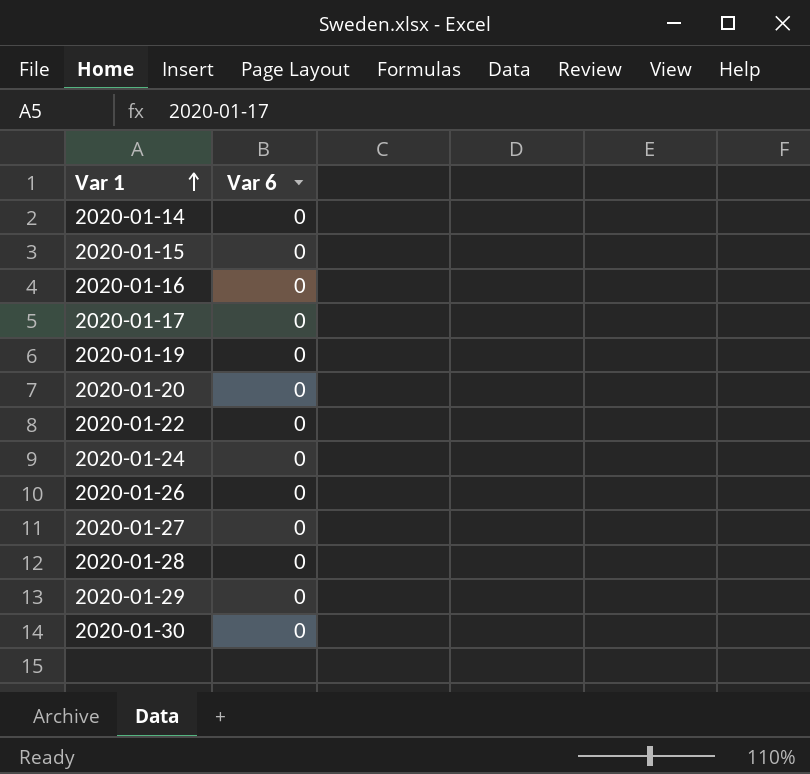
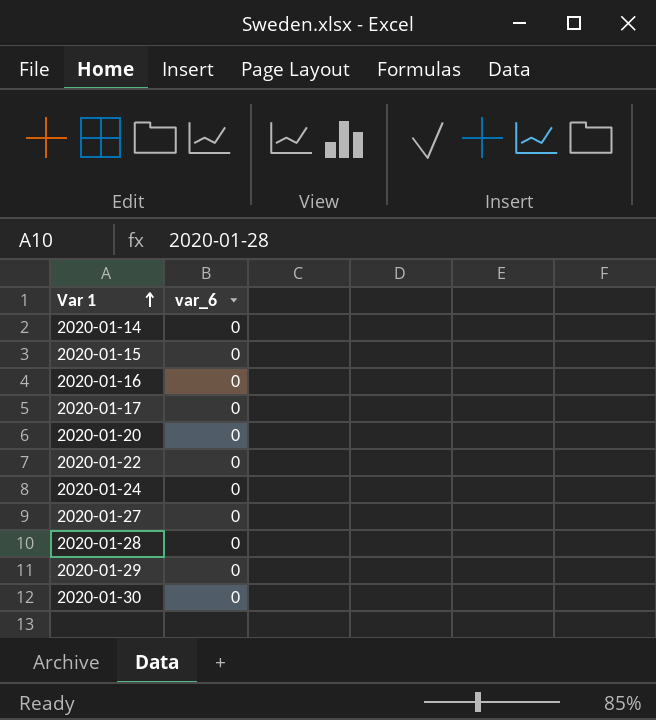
column name: Var 6 -> var_6
row 2020-01-19: 0 -> none
row 2020-01-26: 0 -> none

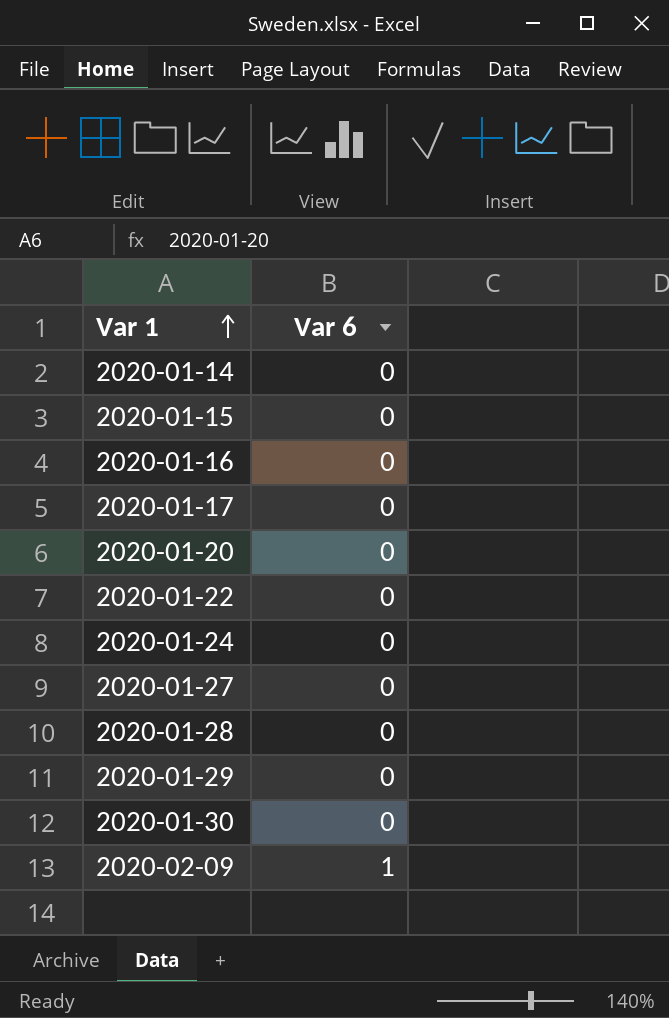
column name: var_6 -> Var 6
row 2020-02-09: none -> 1

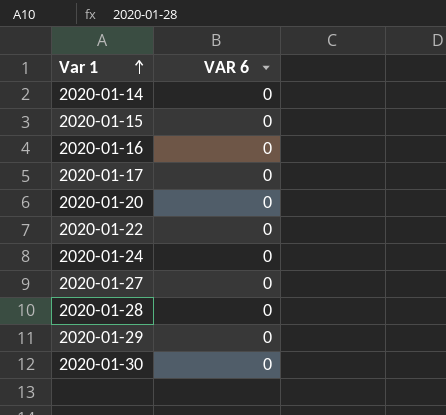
column name: Var 6 -> VAR 6
row 2020-02-09: 1 -> none

